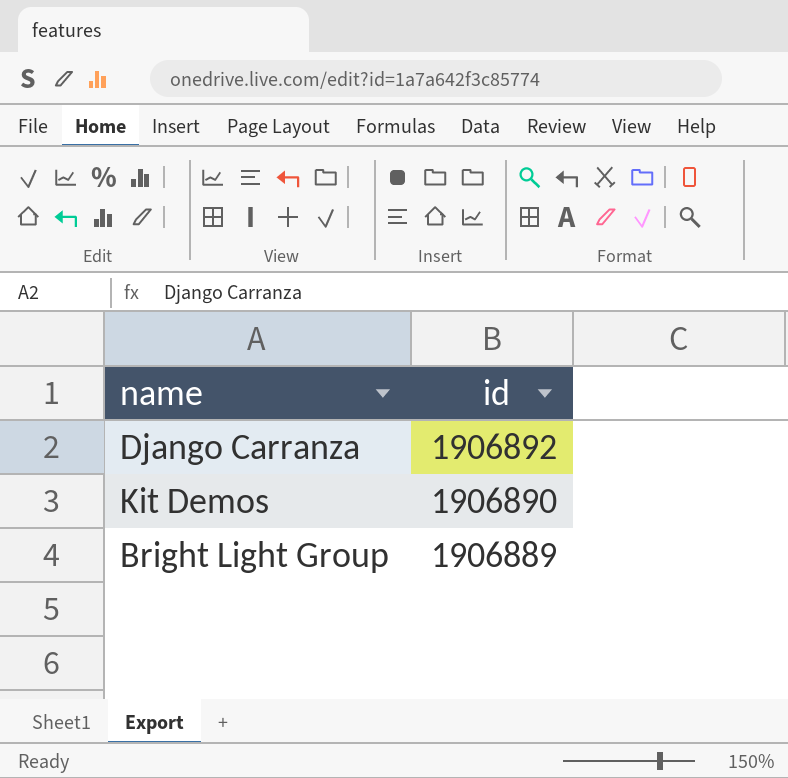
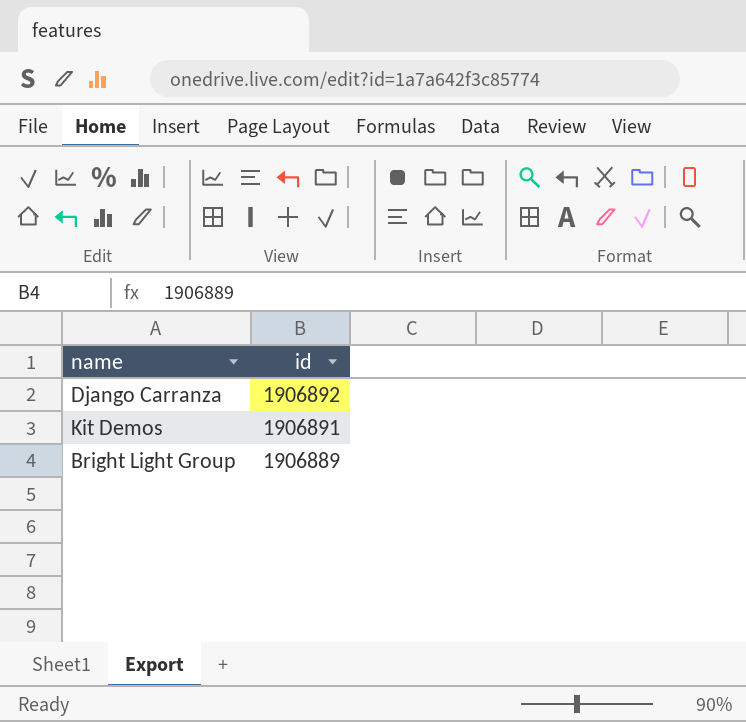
Kit Demos | id: 1906890 -> 1906891

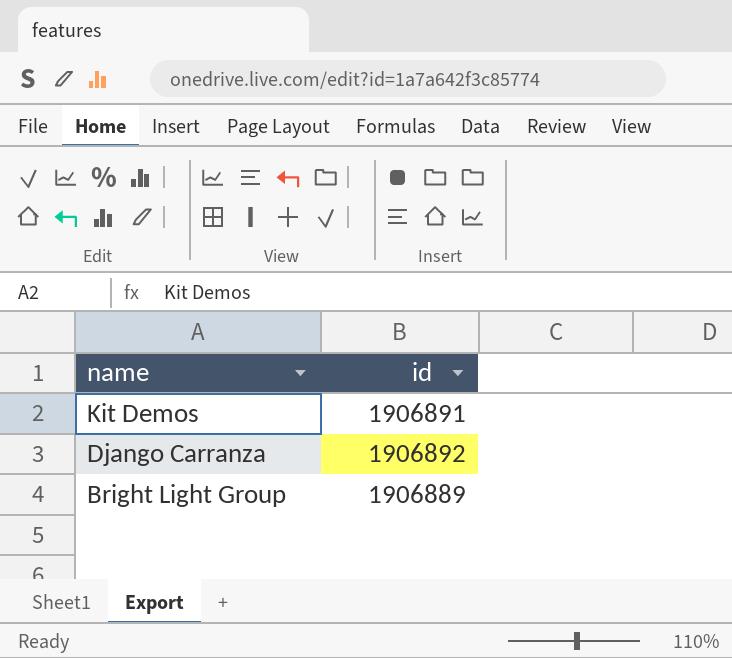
row order: id descending -> name descending

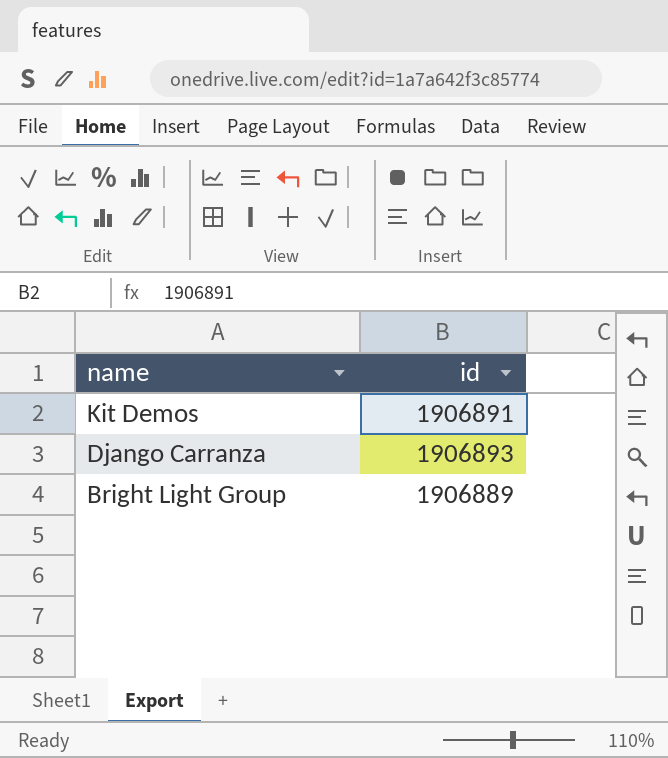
Django Carranza | id: 1906892 -> 1906893

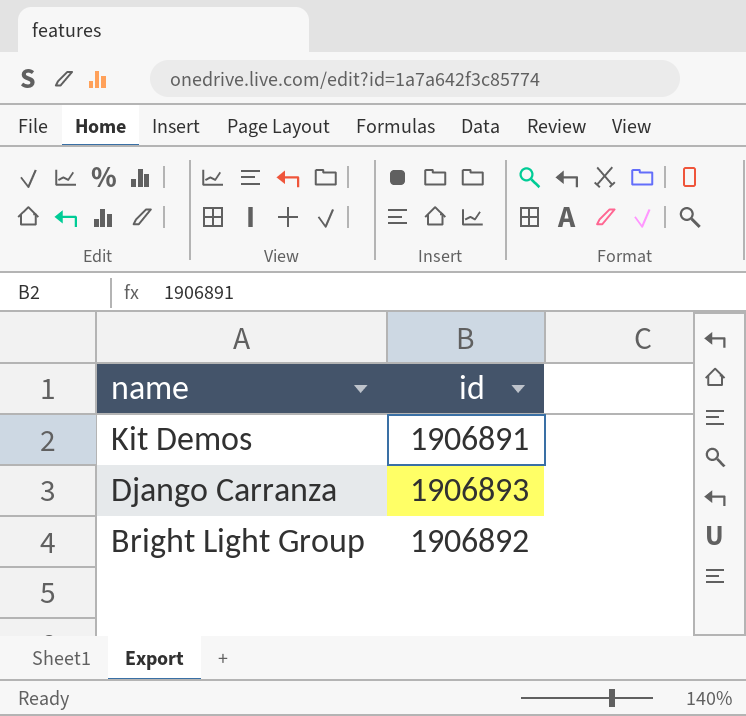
Bright Light Group | id: 1906889 -> 1906892

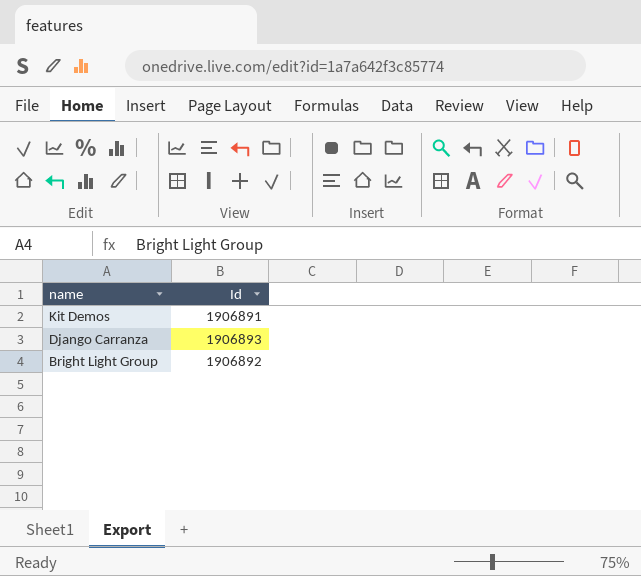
column name: id -> Id

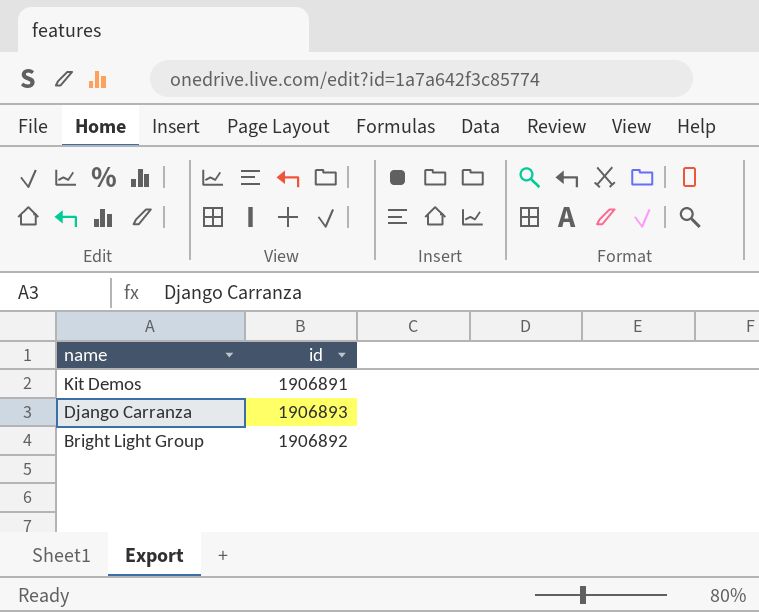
column name: Id -> id

